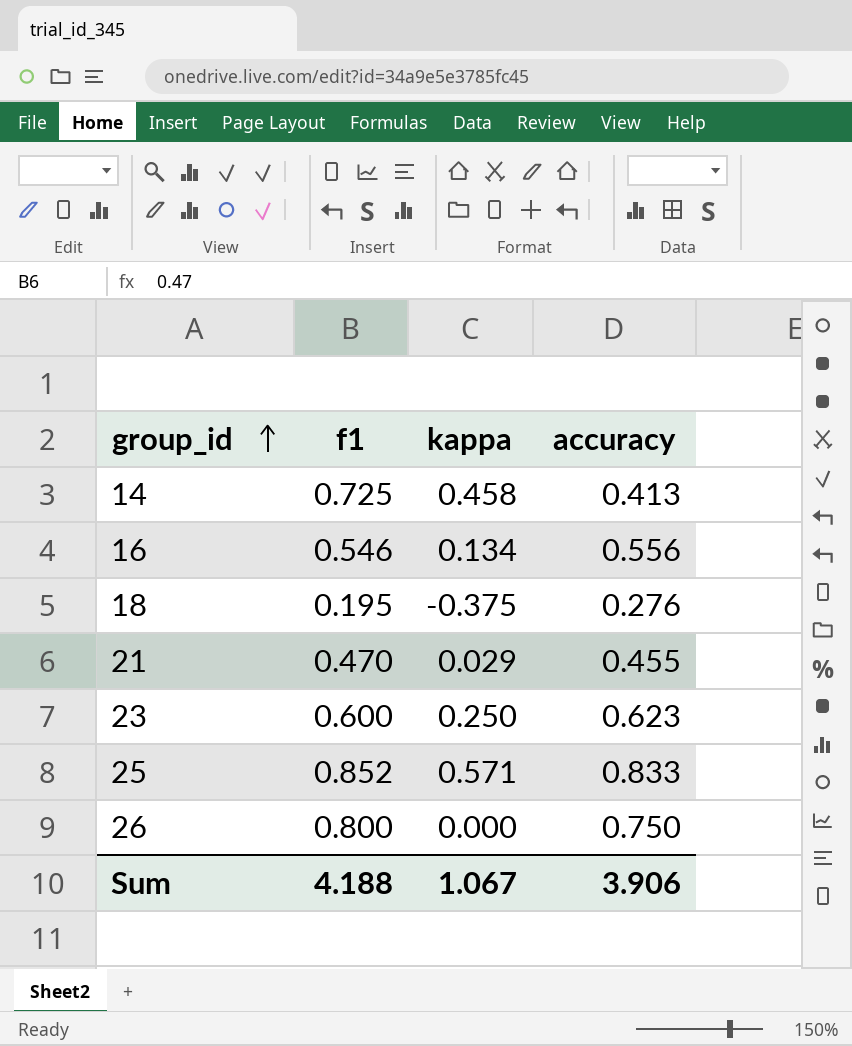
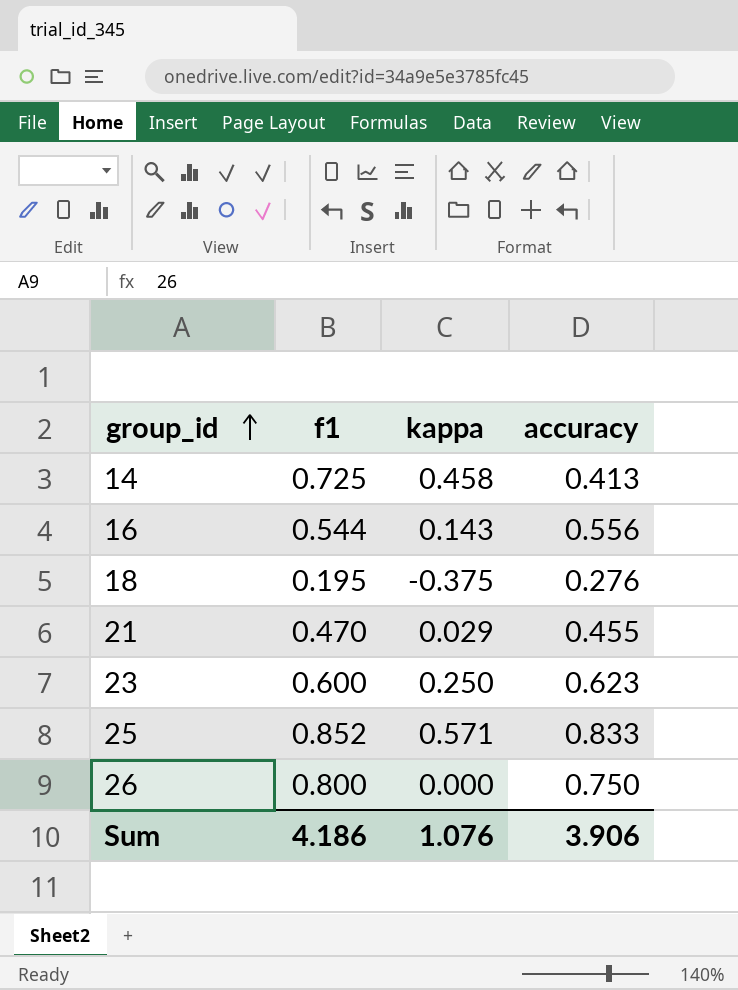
16 | f1: 0.546 -> 0.544
16 | kappa: 0.134 -> 0.143
Sum | f1: 4.188 -> 4.186
Sum | kappa: 1.067 -> 1.076

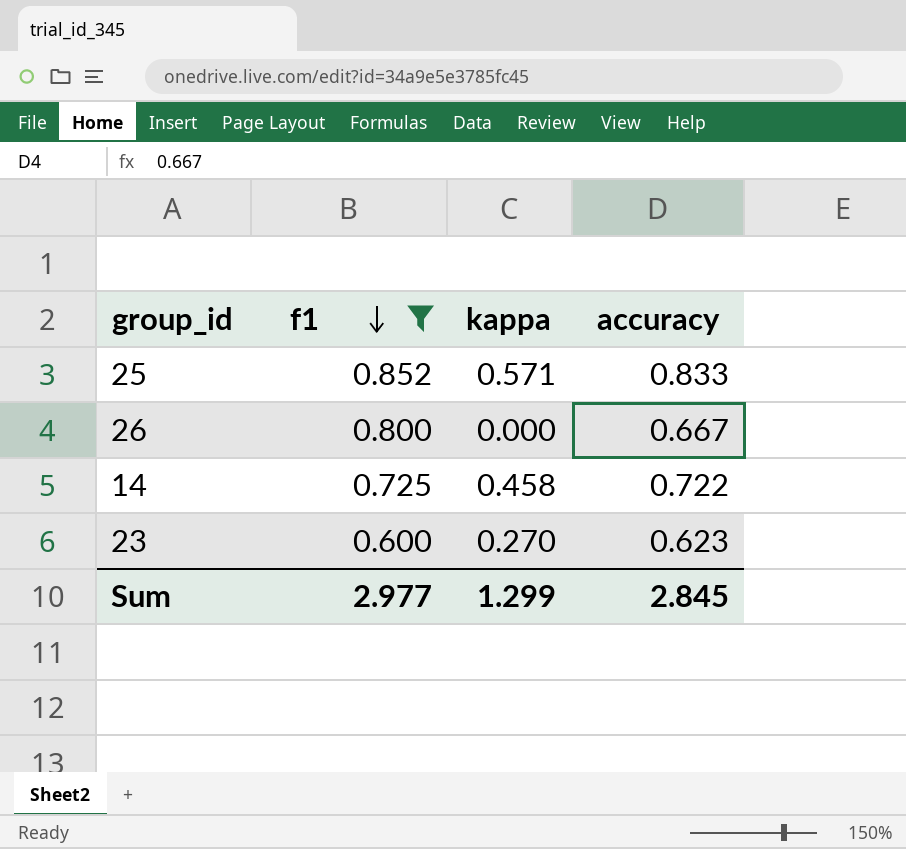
filter: none -> f1 >= 0.600
row order: group_id ascending -> f1 descending
26 | accuracy: 0.750 -> 0.667
14 | accuracy: 0.413 -> 0.722
23 | kappa: 0.250 -> 0.270
Sum | f1: 4.186 -> 2.977
Sum | kappa: 1.076 -> 1.299
Sum | accuracy: 3.906 -> 2.845

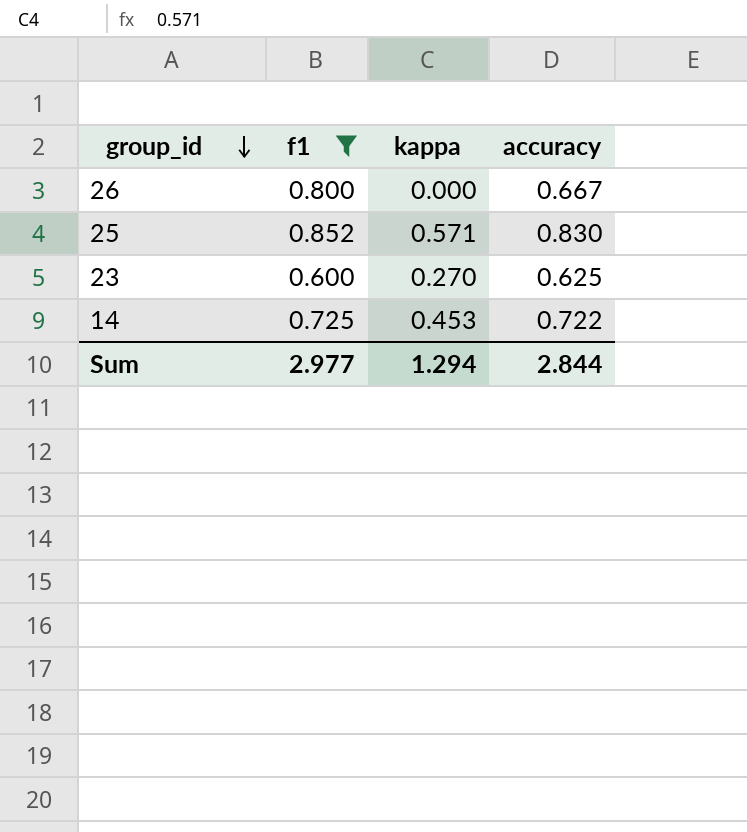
row order: f1 descending -> group_id descending
25 | accuracy: 0.833 -> 0.830
23 | accuracy: 0.623 -> 0.625
14 | kappa: 0.458 -> 0.453
Sum | kappa: 1.299 -> 1.294
Sum | accuracy: 2.845 -> 2.844

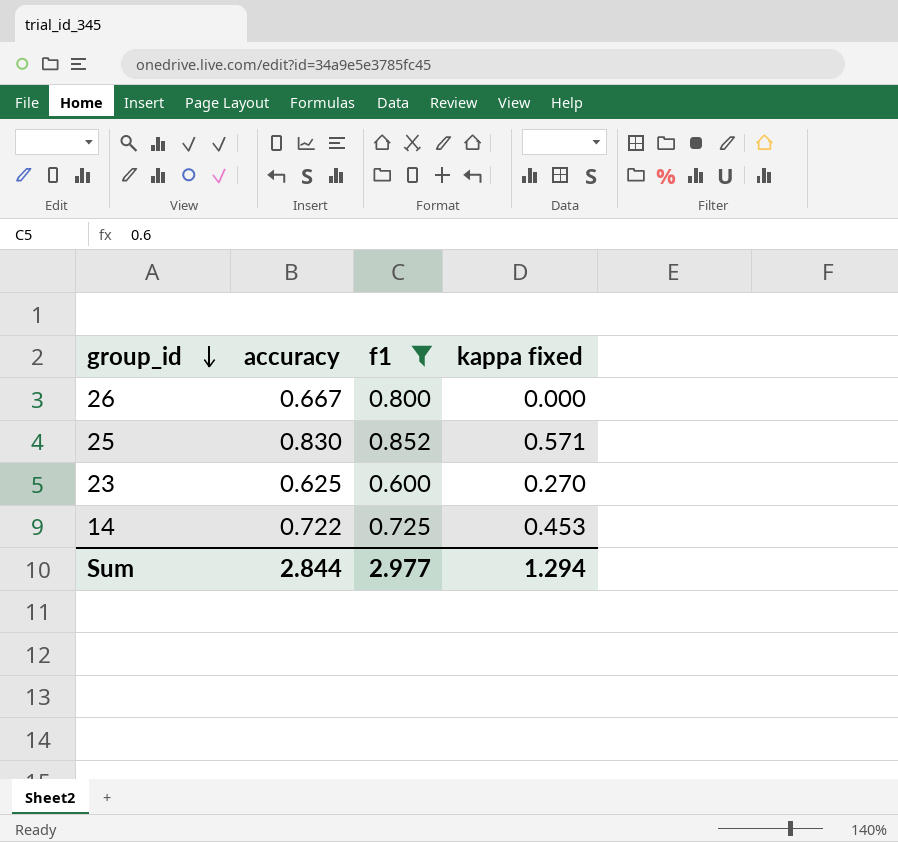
column accuracy | position: 4 -> 2
column name: kappa -> kappa fixed

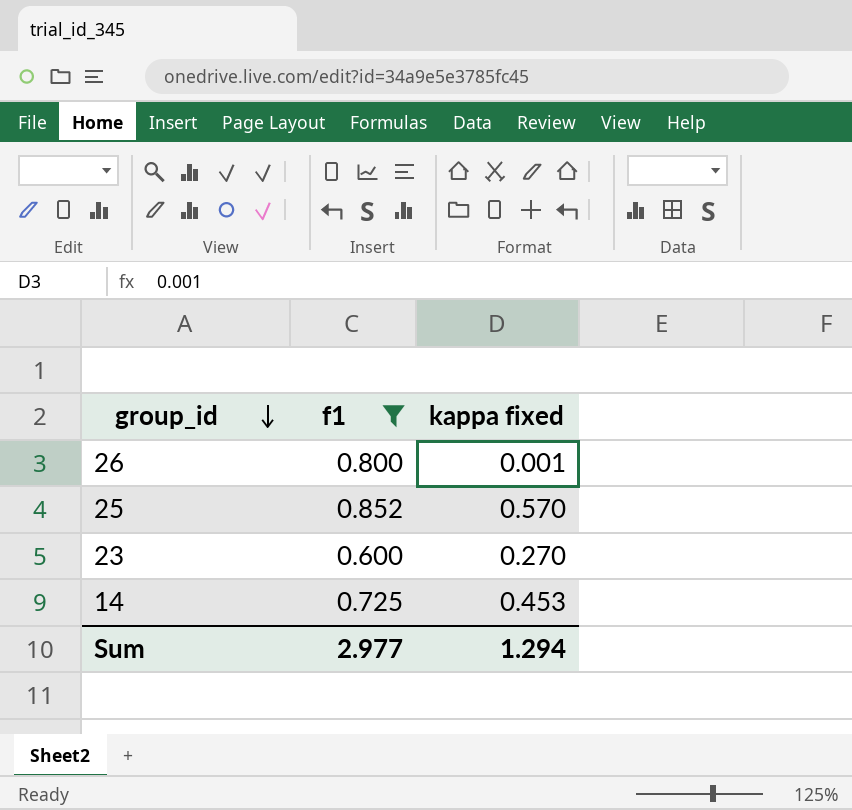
column accuracy | position: 2 -> none
26 | kappa fixed: 0.000 -> 0.001
25 | kappa fixed: 0.571 -> 0.570

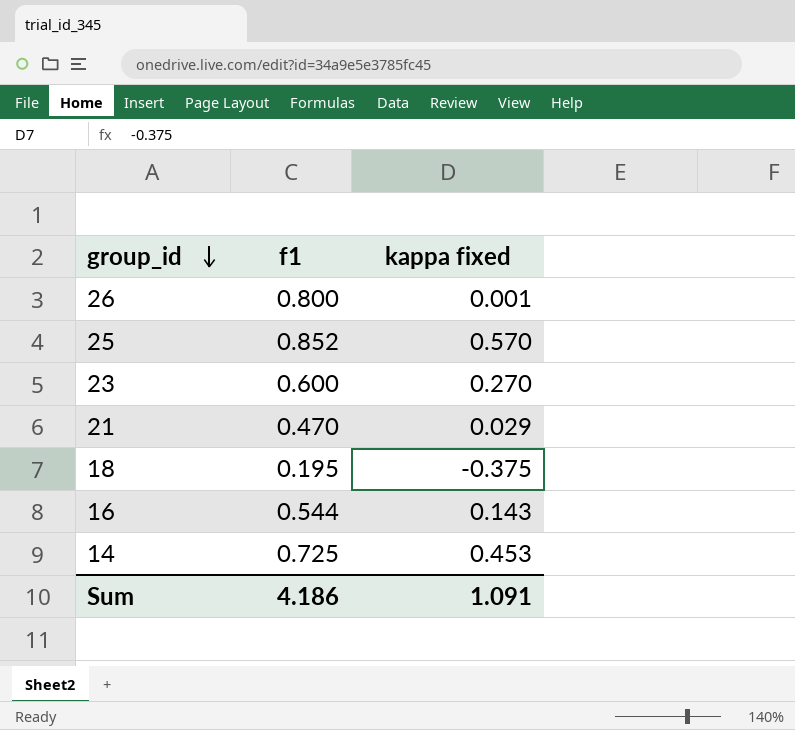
filter: f1 >= 0.600 -> none
Sum | f1: 2.977 -> 4.186
Sum | kappa fixed: 1.294 -> 1.091

